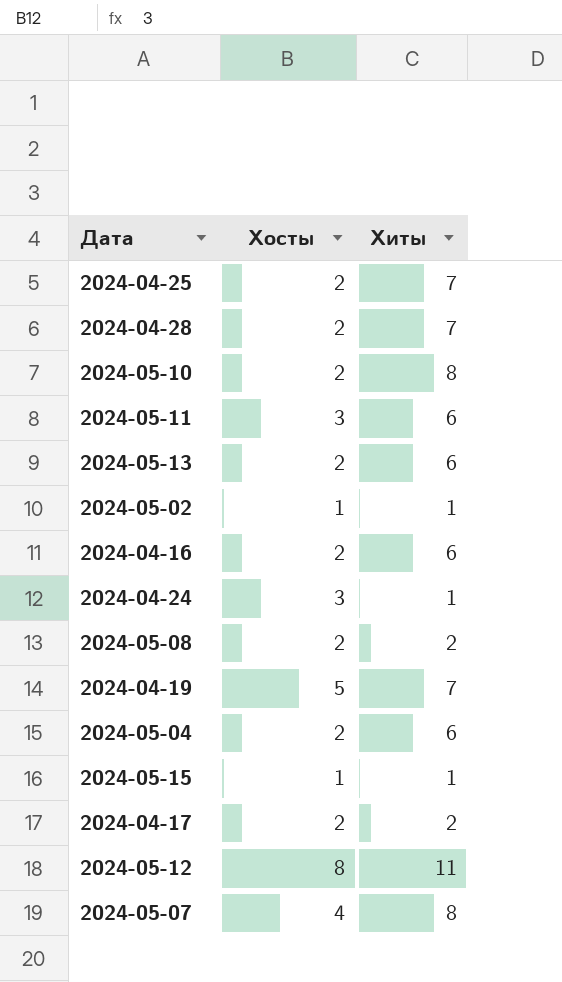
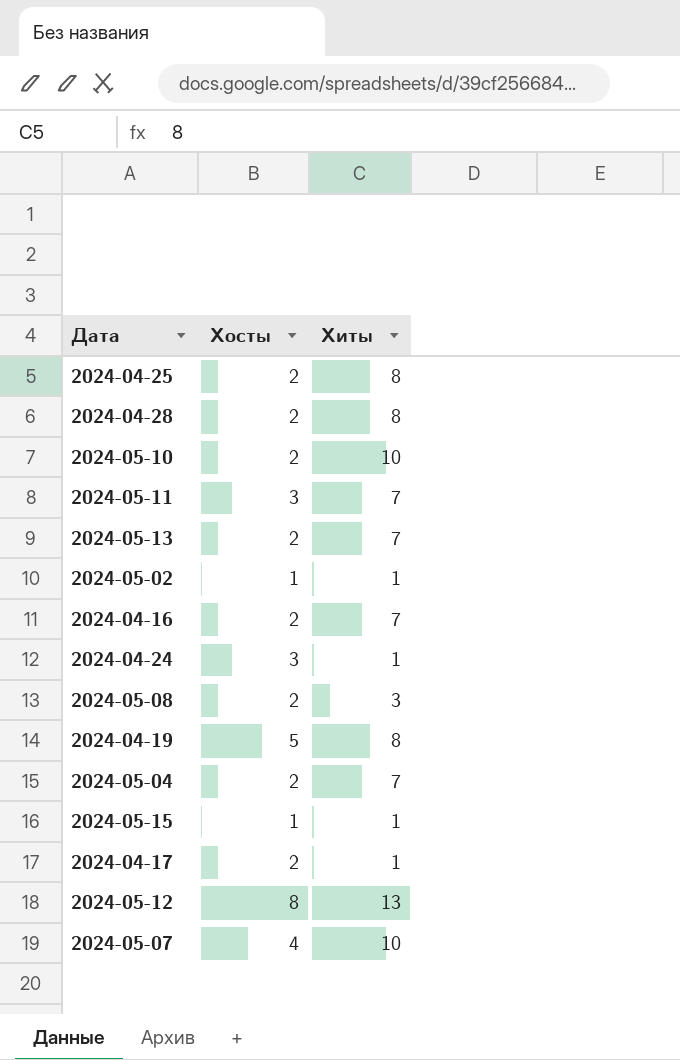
2024-04-25 | Хиты: 7 -> 8
2024-04-28 | Хиты: 7 -> 8
2024-05-10 | Хиты: 8 -> 10
2024-05-11 | Хиты: 6 -> 7
2024-05-13 | Хиты: 6 -> 7
2024-04-16 | Хиты: 6 -> 7
2024-05-08 | Хиты: 2 -> 3
2024-04-19 | Хиты: 7 -> 8
2024-05-04 | Хиты: 6 -> 7
2024-04-17 | Хиты: 2 -> 1
2024-05-12 | Хиты: 11 -> 13
2024-05-07 | Хиты: 8 -> 10

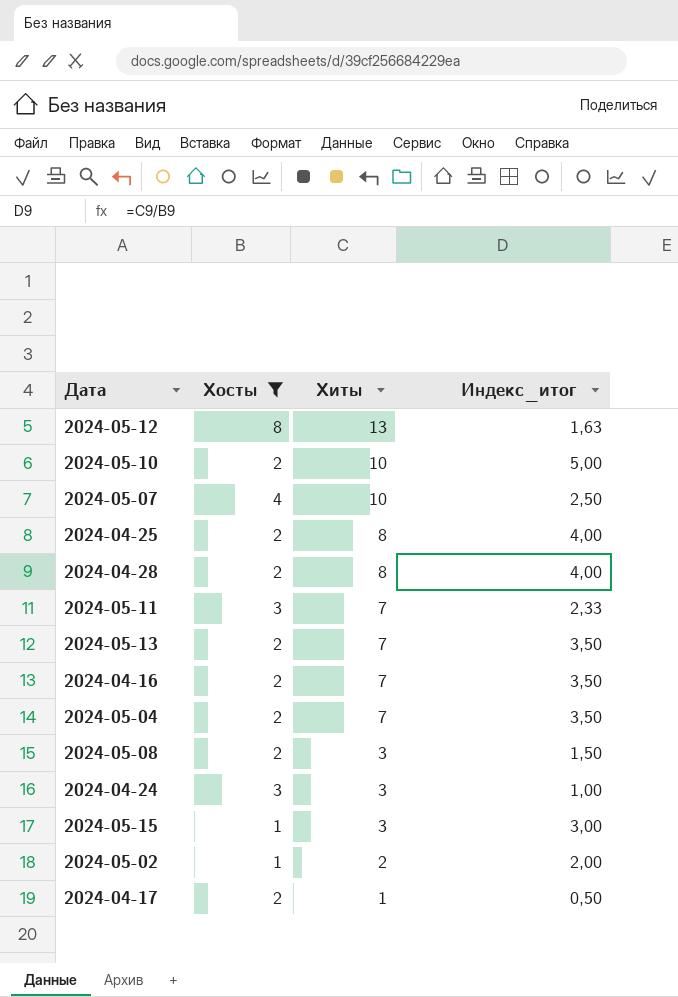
filter: none -> Хосты != 5
row order: none -> Хиты descending
column Индекс_итог | formula: none -> [Хиты] / [Хосты]
2024-04-24 | Хиты: 1 -> 3
2024-05-15 | Хиты: 1 -> 3
2024-05-02 | Хиты: 1 -> 2

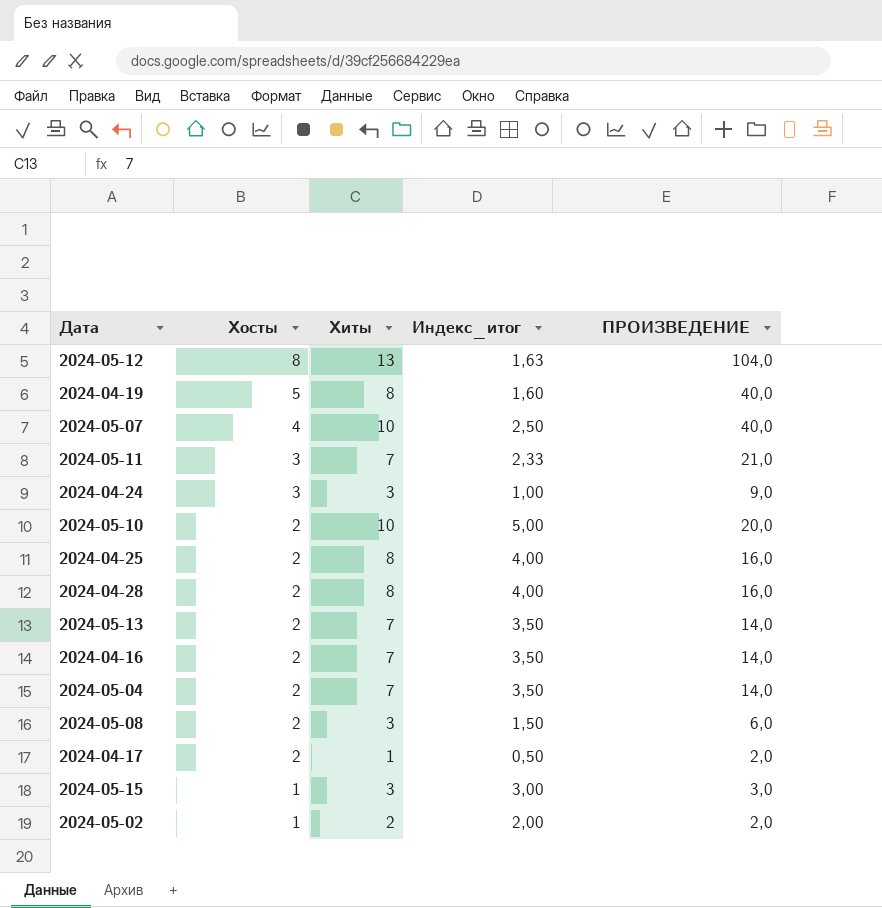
filter: Хосты != 5 -> none
row order: Хиты descending -> Хосты descending
column ПРОИЗВЕДЕНИЕ | formula: none -> [Хосты] * [Хиты]

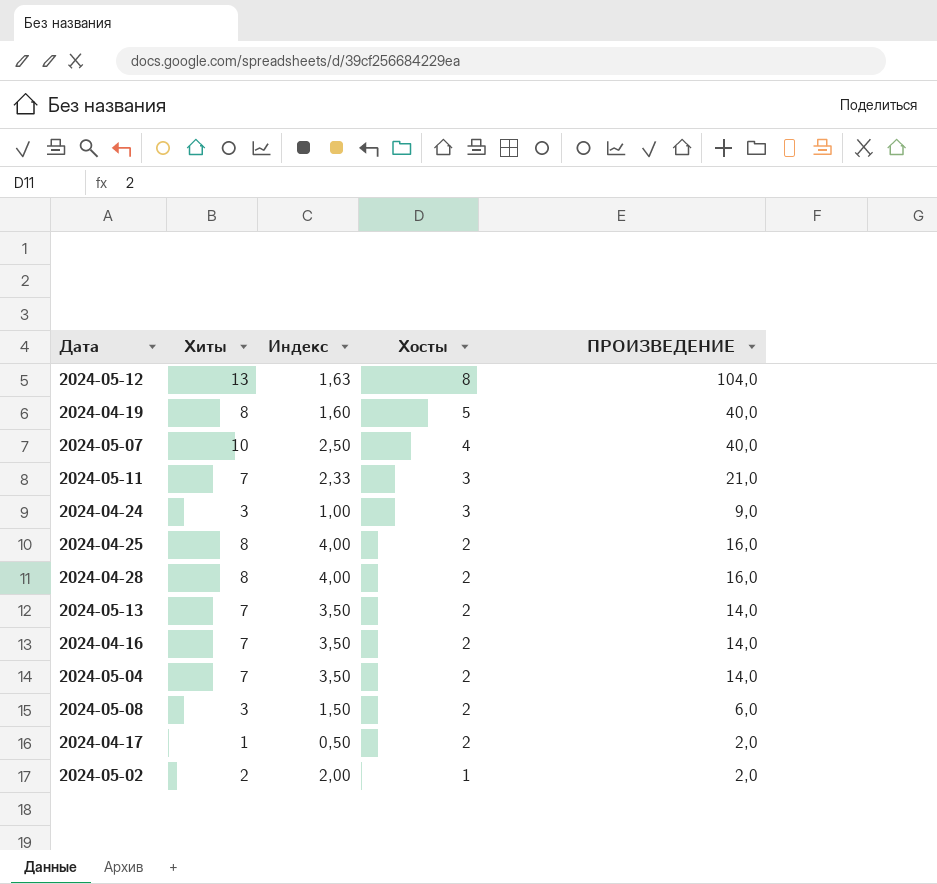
column name: Индекс_итог -> Индекс
column Хосты | position: 2 -> 4
row 2024-05-10: 2 | 10 | 5,00 | 20,0 -> none
row 2024-05-15: 1 | 3 | 3,00 | 3,0 -> none

